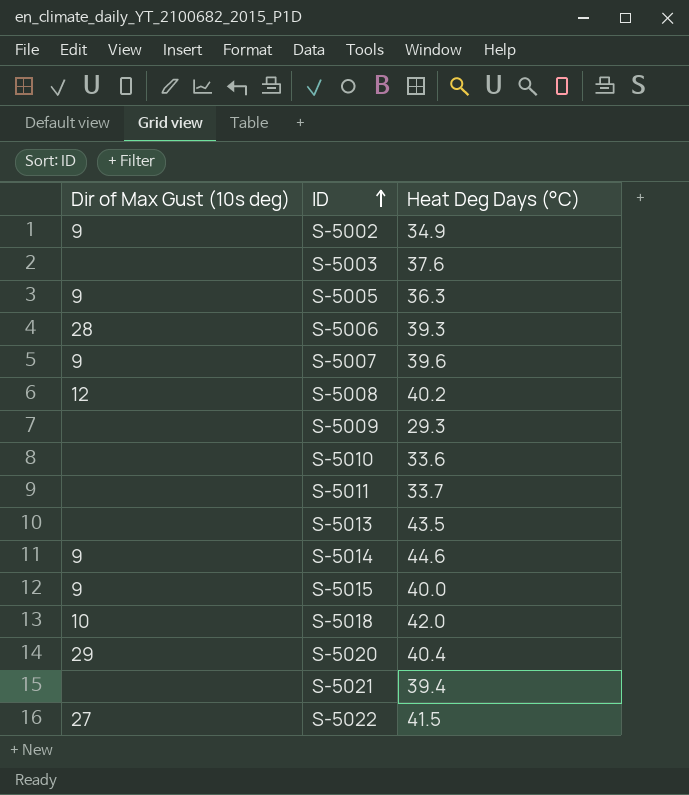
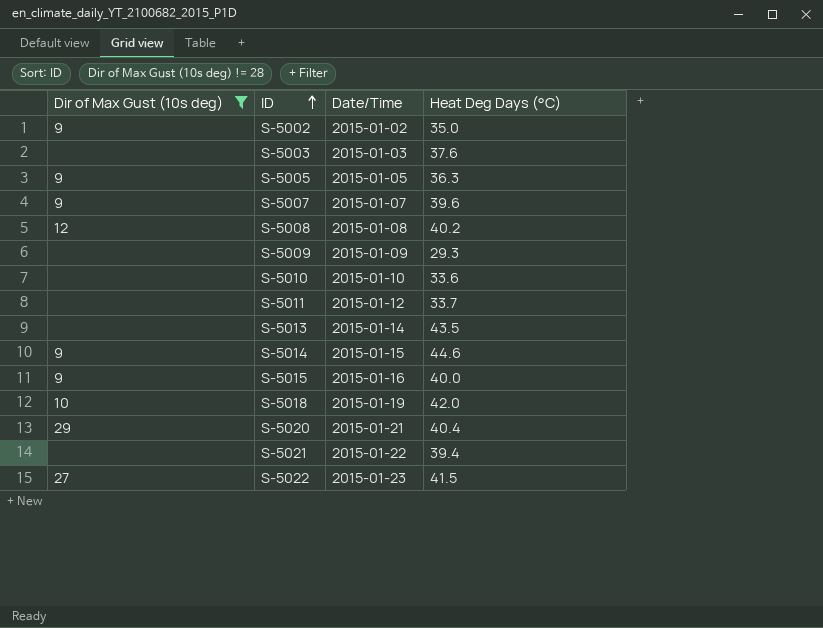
filter: none -> Dir of Max Gust (10s deg) != 28
column Date/Time | position: none -> 3
S-5002 | Heat Deg Days (°C): 34.9 -> 35.0

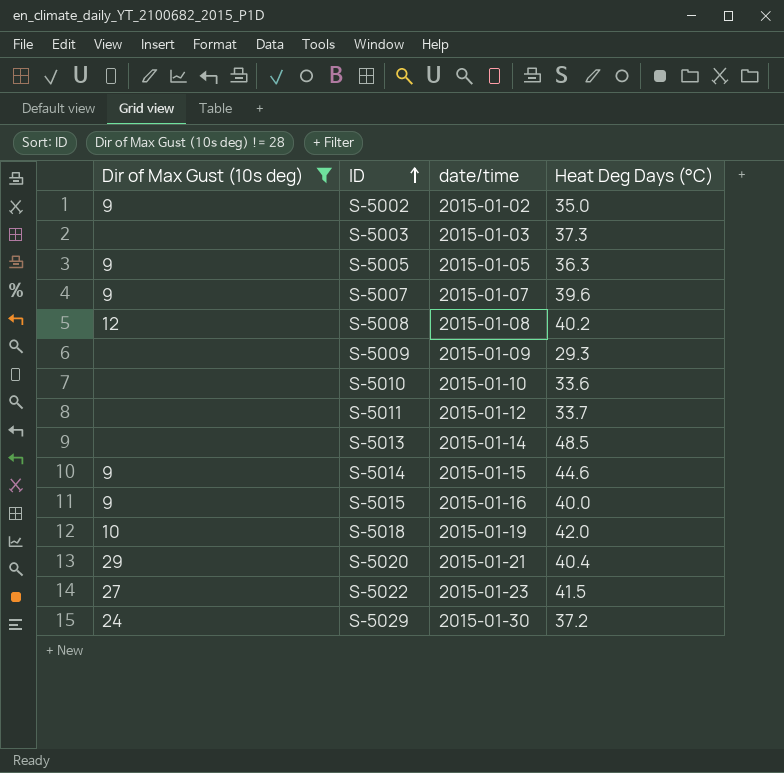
column name: Date/Time -> date/time
row S-5021: none | 2015-01-22 | 39.4 -> none
S-5003 | Heat Deg Days (°C): 37.6 -> 37.3
S-5013 | Heat Deg Days (°C): 43.5 -> 48.5
row S-5029: none -> 24 | 2015-01-30 | 37.2

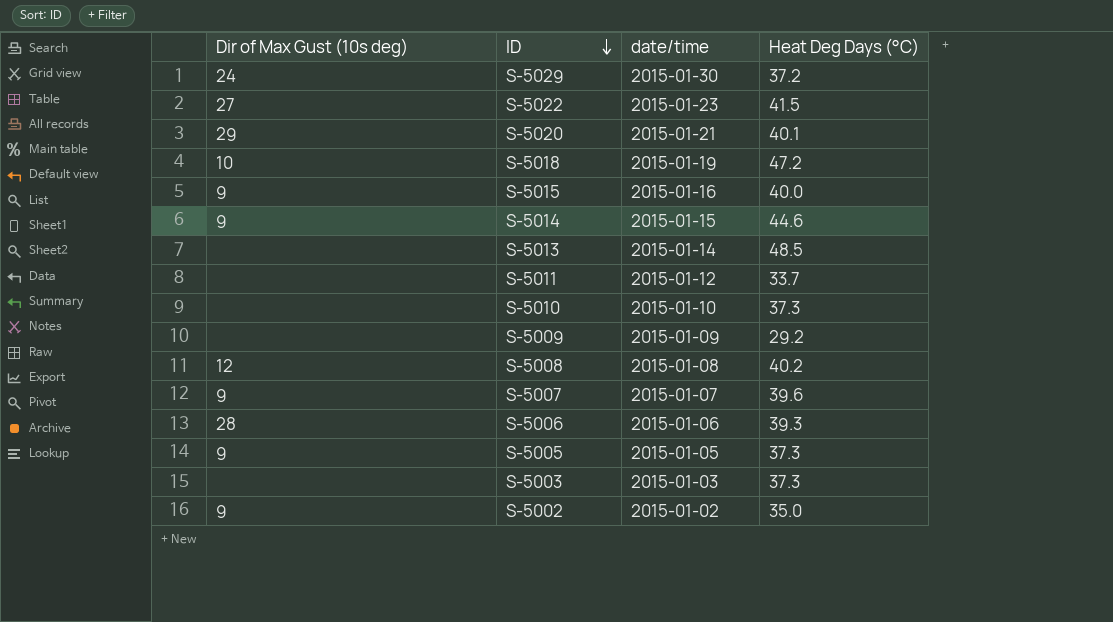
filter: Dir of Max Gust (10s deg) != 28 -> none
row order: ID ascending -> ID descending
S-5020 | Heat Deg Days (°C): 40.4 -> 40.1
S-5018 | Heat Deg Days (°C): 42.0 -> 47.2
S-5010 | Heat Deg Days (°C): 33.6 -> 37.3
S-5009 | Heat Deg Days (°C): 29.3 -> 29.2
S-5005 | Heat Deg Days (°C): 36.3 -> 37.3

